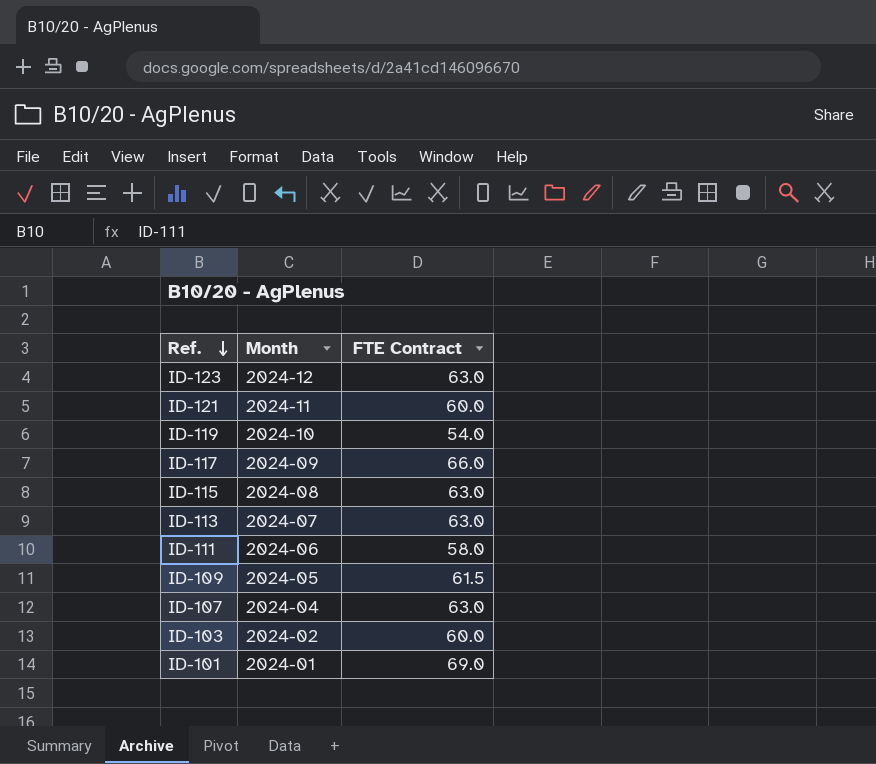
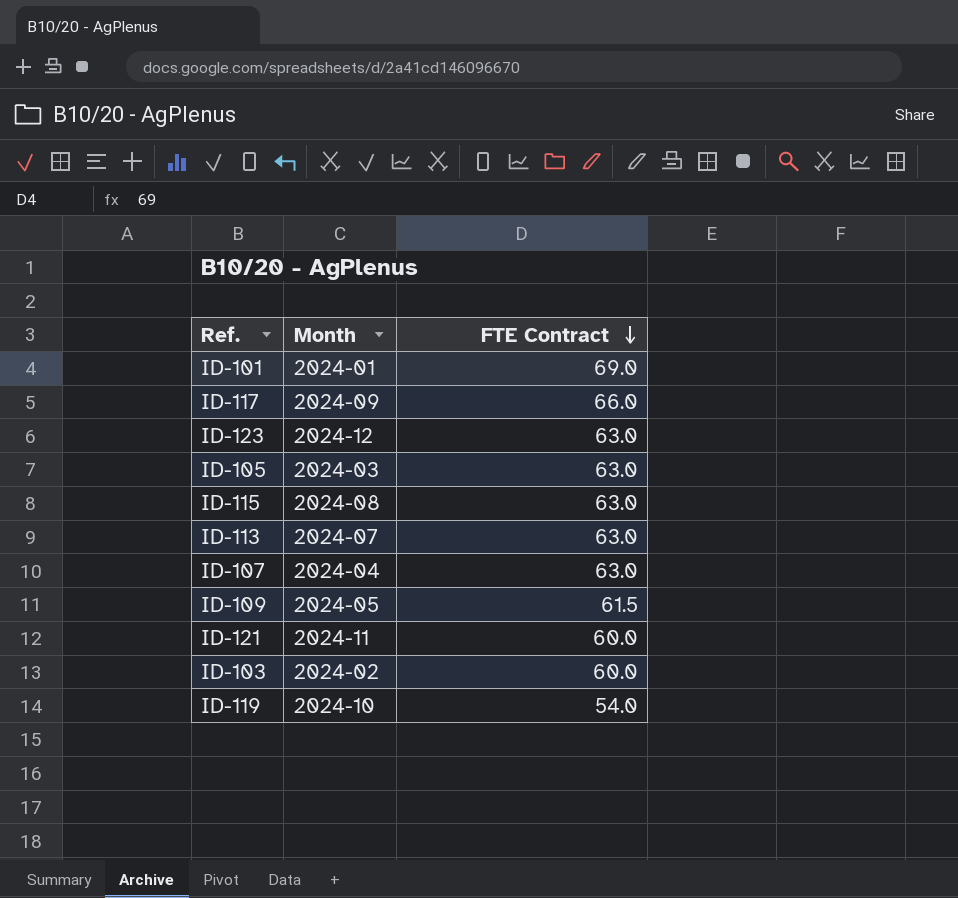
row order: Ref. descending -> FTE Contract descending
row ID-111: 2024-06 | 58.0 -> none
row ID-105: none -> 2024-03 | 63.0

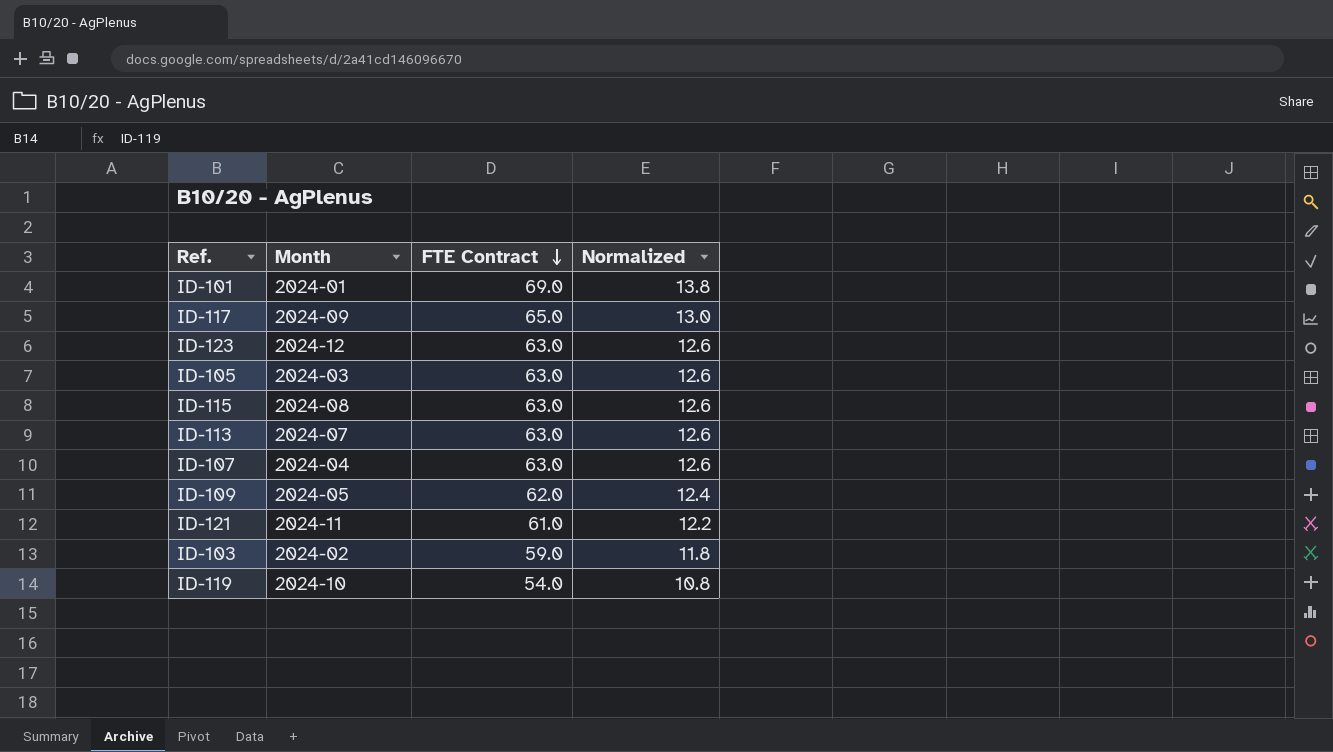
column Normalized | formula: none -> [FTE Contract] * 0.2
ID-117 | FTE Contract: 66.0 -> 65.0
ID-109 | FTE Contract: 61.5 -> 62.0
ID-121 | FTE Contract: 60.0 -> 61.0
ID-103 | FTE Contract: 60.0 -> 59.0

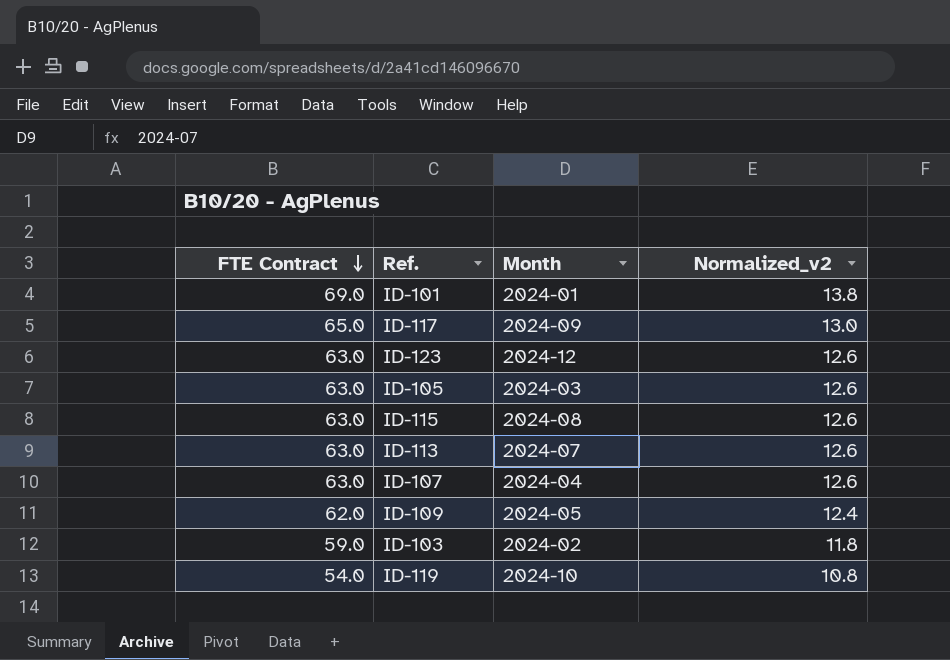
column FTE Contract | position: 3 -> 1
column name: Normalized -> Normalized_v2
row ID-121: 2024-11 | 61.0 | 12.2 -> none

